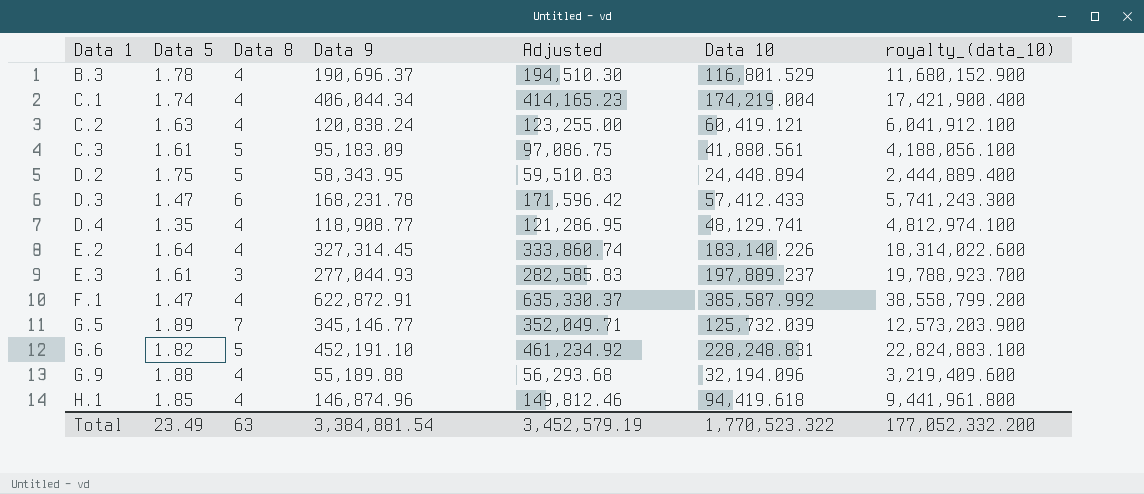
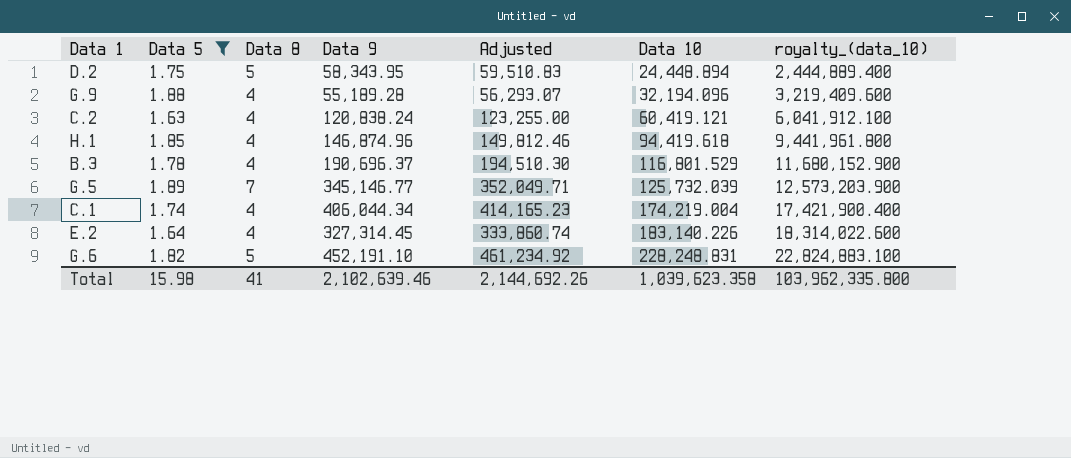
filter: none -> Data 5 >= 1.63
row order: Data 1 ascending -> Data 10 ascending
G.9 | Data 9: 55,189.88 -> 55,189.28
G.9 | Adjusted: 56,293.68 -> 56,293.07
Total | Data 5: 23.49 -> 15.98
Total | Data 8: 63 -> 41
Total | Data 9: 3,384,881.54 -> 2,102,639.46
Total | Adjusted: 3,452,579.19 -> 2,144,692.26
Total | Data 10: 1,770,523.322 -> 1,039,623.358
Total | royalty_(data_10): 177,052,332.200 -> 103,962,335.800

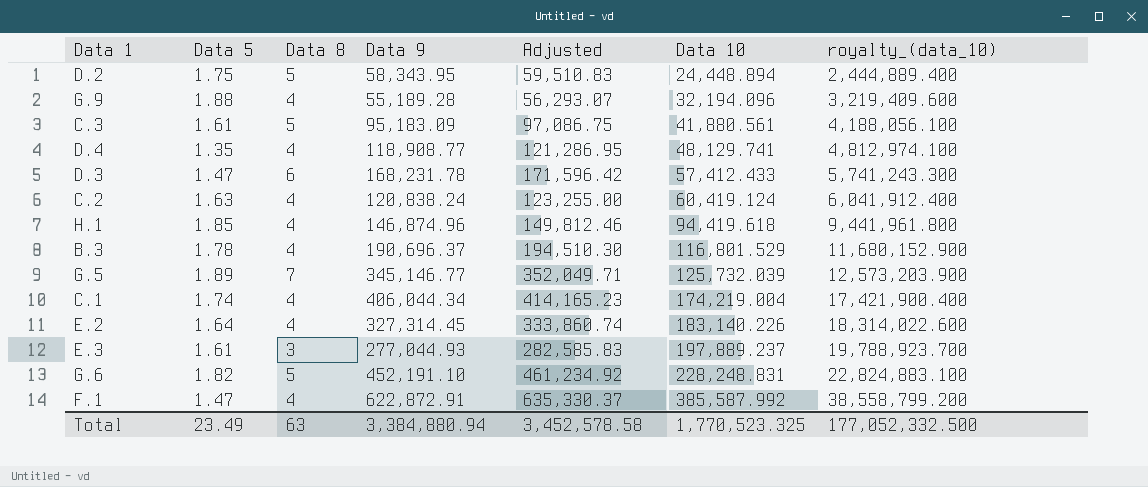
filter: Data 5 >= 1.63 -> none
C.2 | Data 10: 60,419.121 -> 60,419.124
C.2 | royalty_(data_10): 6,041,912.100 -> 6,041,912.400
Total | Data 5: 15.98 -> 23.49
Total | Data 8: 41 -> 63
Total | Data 9: 2,102,639.46 -> 3,384,880.94
Total | Adjusted: 2,144,692.26 -> 3,452,578.58
Total | Data 10: 1,039,623.358 -> 1,770,523.325
Total | royalty_(data_10): 103,962,335.800 -> 177,052,332.500

